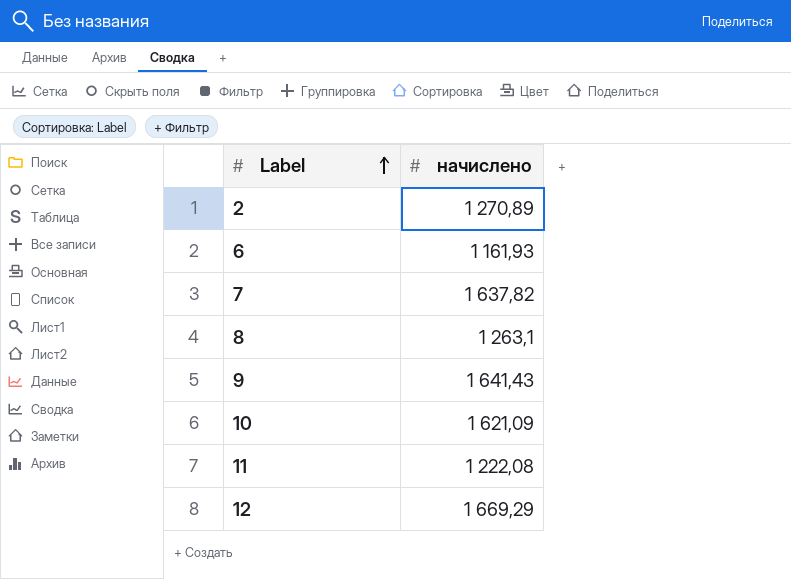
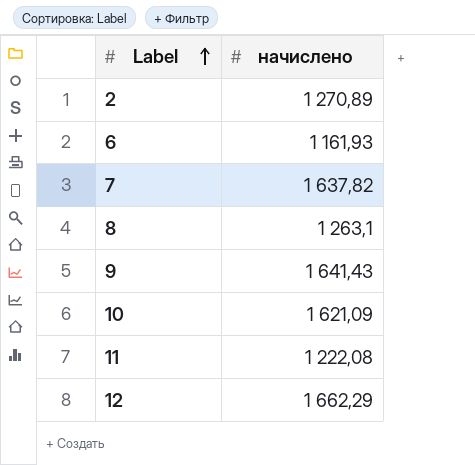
12 | начислено: 1 669,29 -> 1 662,29

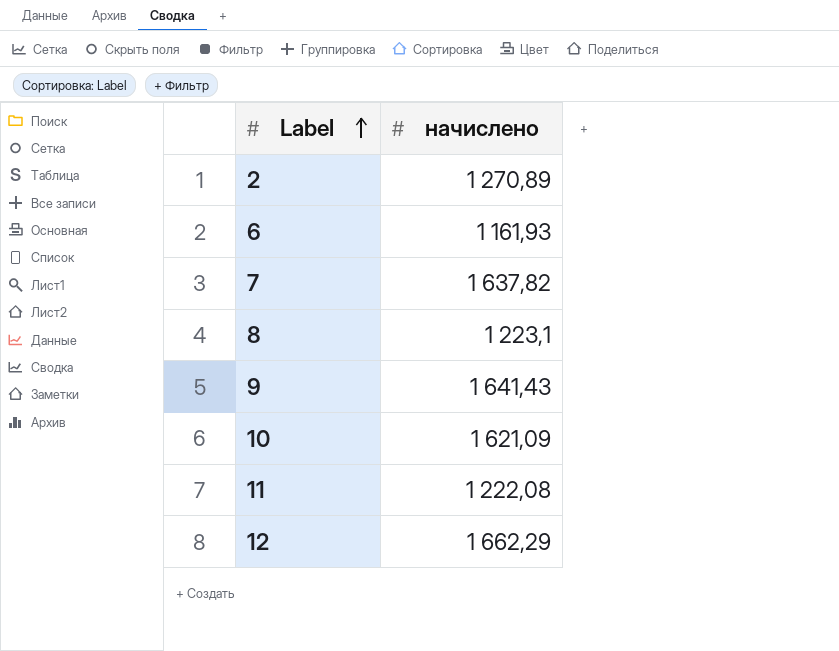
8 | начислено: 1 263,1 -> 1 223,1

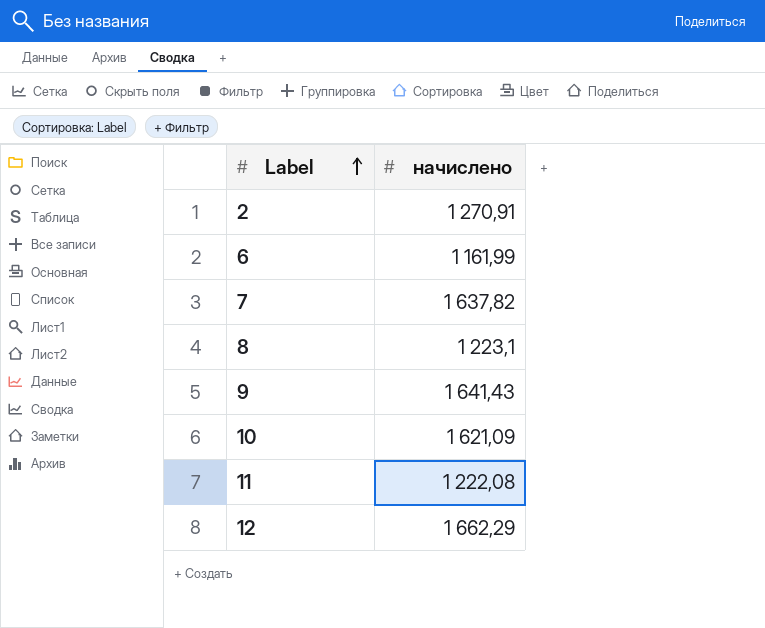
2 | начислено: 1 270,89 -> 1 270,91
6 | начислено: 1 161,93 -> 1 161,99

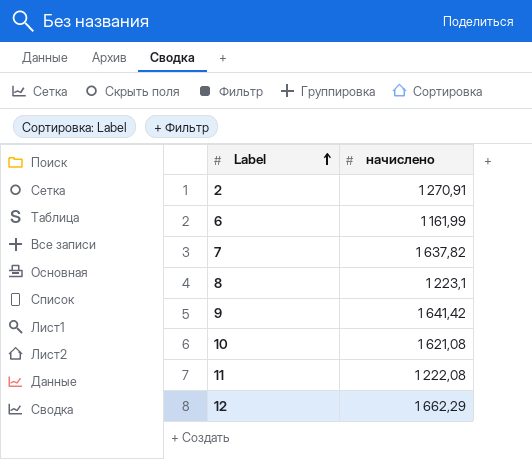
9 | начислено: 1 641,43 -> 1 641,42
10 | начислено: 1 621,09 -> 1 621,08

